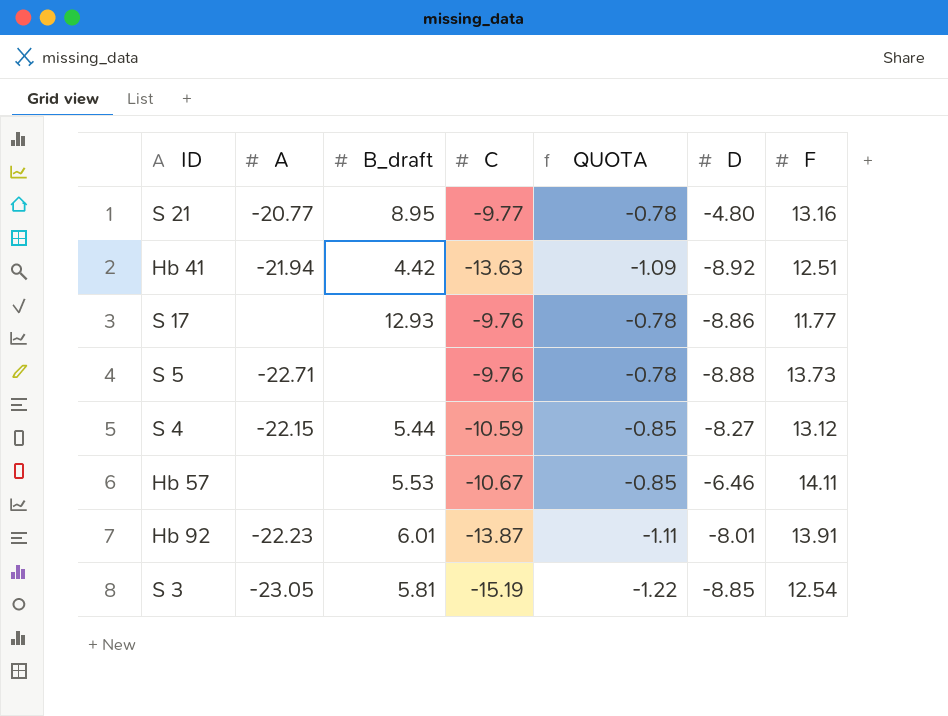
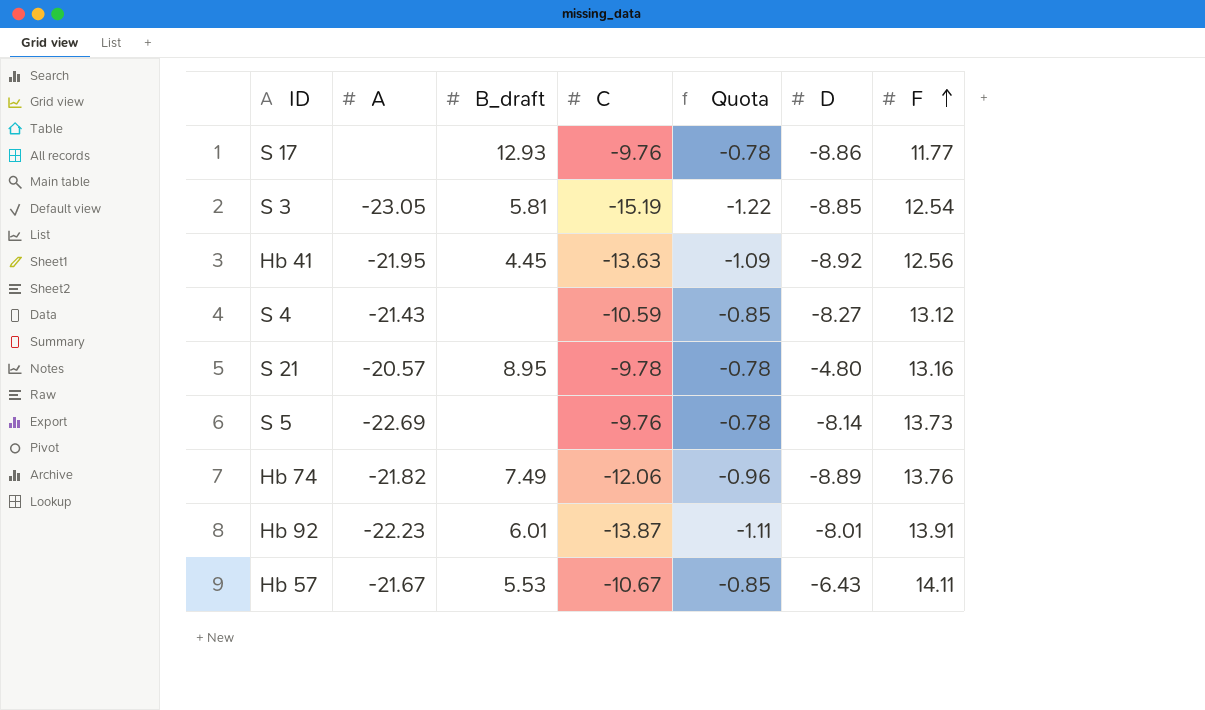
row order: none -> F ascending
column name: QUOTA -> Quota
Hb 41 | A: -21.94 -> -21.95
Hb 41 | B_draft: 4.42 -> 4.45
Hb 41 | F: 12.51 -> 12.56
S 4 | A: -22.15 -> -21.43
S 4 | B_draft: 5.44 -> none
S 21 | A: -20.77 -> -20.57
S 21 | C: -9.77 -> -9.78
S 5 | A: -22.71 -> -22.69
S 5 | D: -8.88 -> -8.14
row Hb 74: none -> -21.82 | 7.49 | -12.06 | -0.96 | -8.89 | 13.76
Hb 57 | A: none -> -21.67
Hb 57 | D: -6.46 -> -6.43

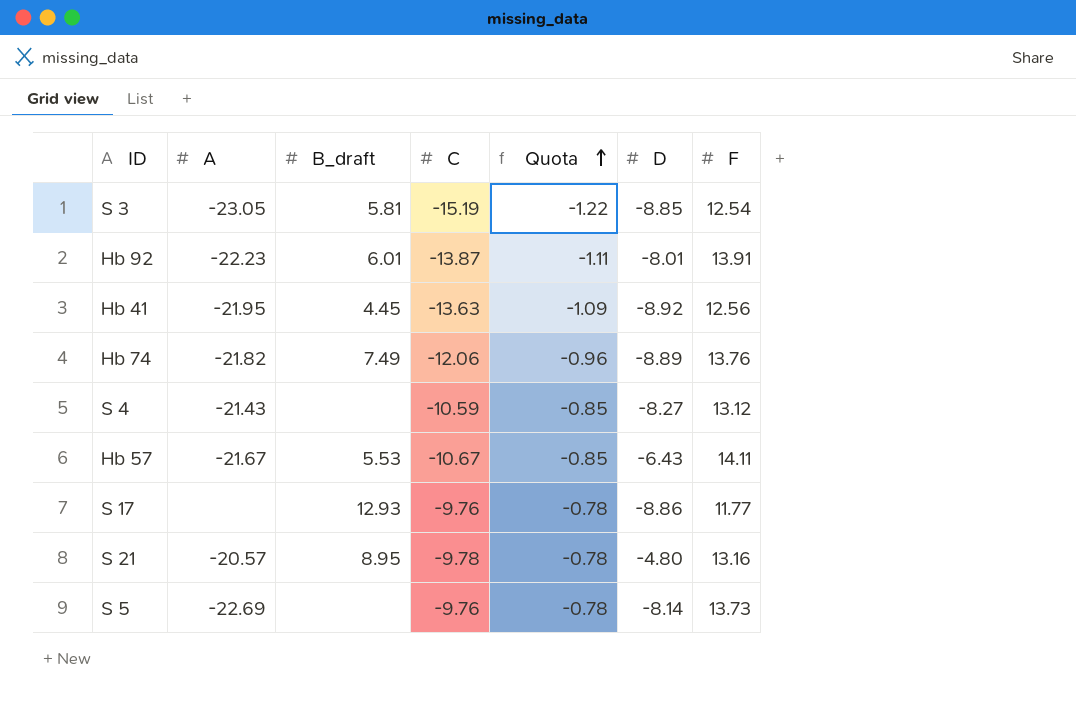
row order: F ascending -> Quota ascending

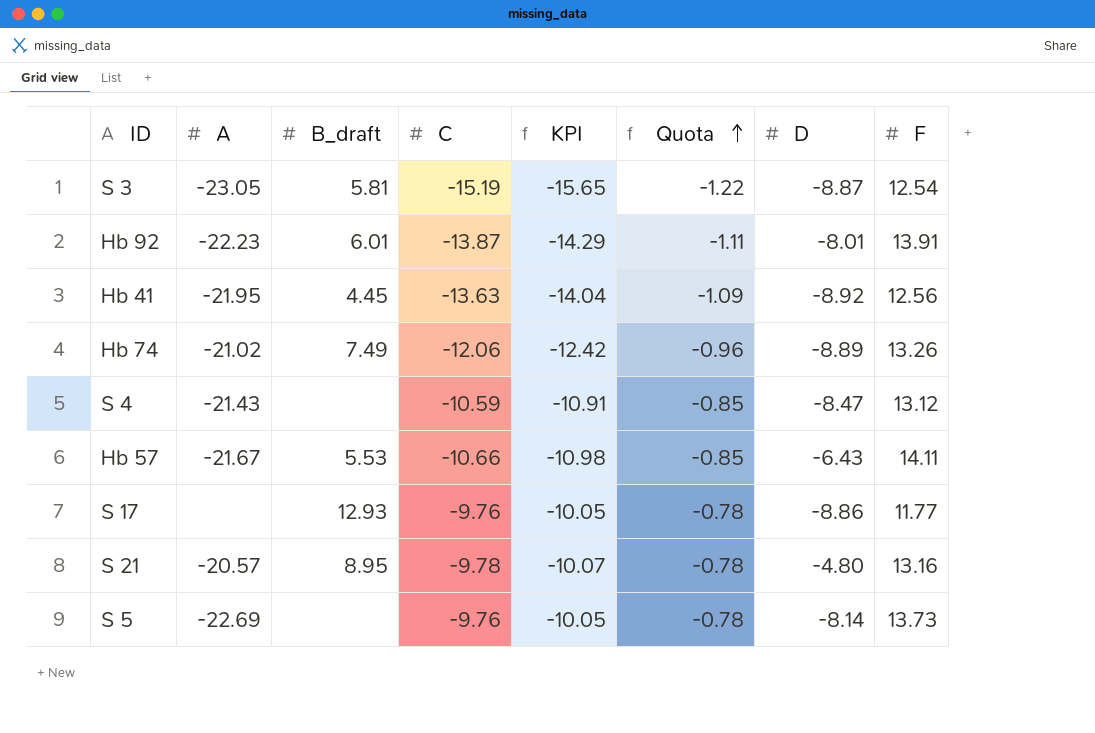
column KPI | formula: none -> [C] * 1.03
S 3 | D: -8.85 -> -8.87
Hb 74 | A: -21.82 -> -21.02
Hb 74 | F: 13.76 -> 13.26
S 4 | D: -8.27 -> -8.47
Hb 57 | C: -10.67 -> -10.66

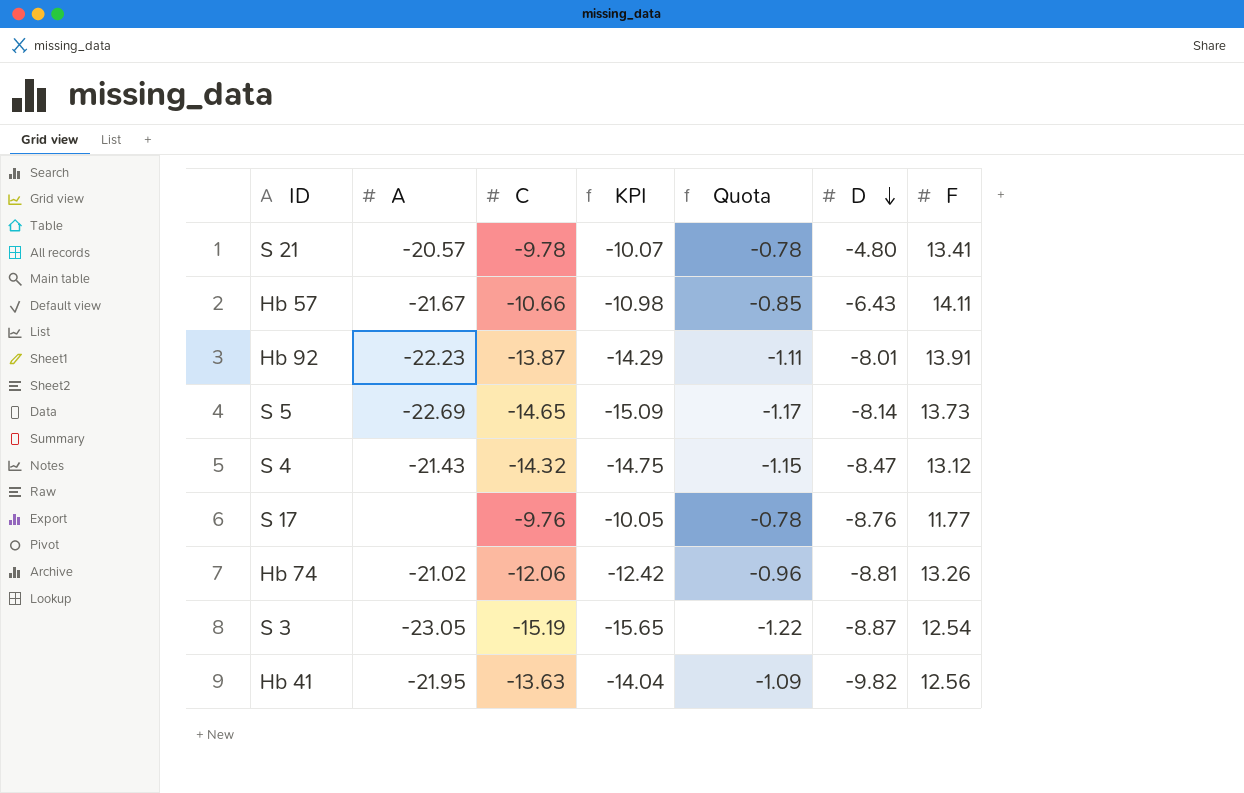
row order: Quota ascending -> D descending
column B_draft | position: 3 -> none
S 21 | F: 13.16 -> 13.41
S 5 | C: -9.76 -> -14.65
S 5 | KPI: -10.05 -> -15.09
S 5 | Quota: -0.78 -> -1.17
S 4 | C: -10.59 -> -14.32
S 4 | KPI: -10.91 -> -14.75
S 4 | Quota: -0.85 -> -1.15
S 17 | D: -8.86 -> -8.76
Hb 74 | D: -8.89 -> -8.81
Hb 41 | D: -8.92 -> -9.82

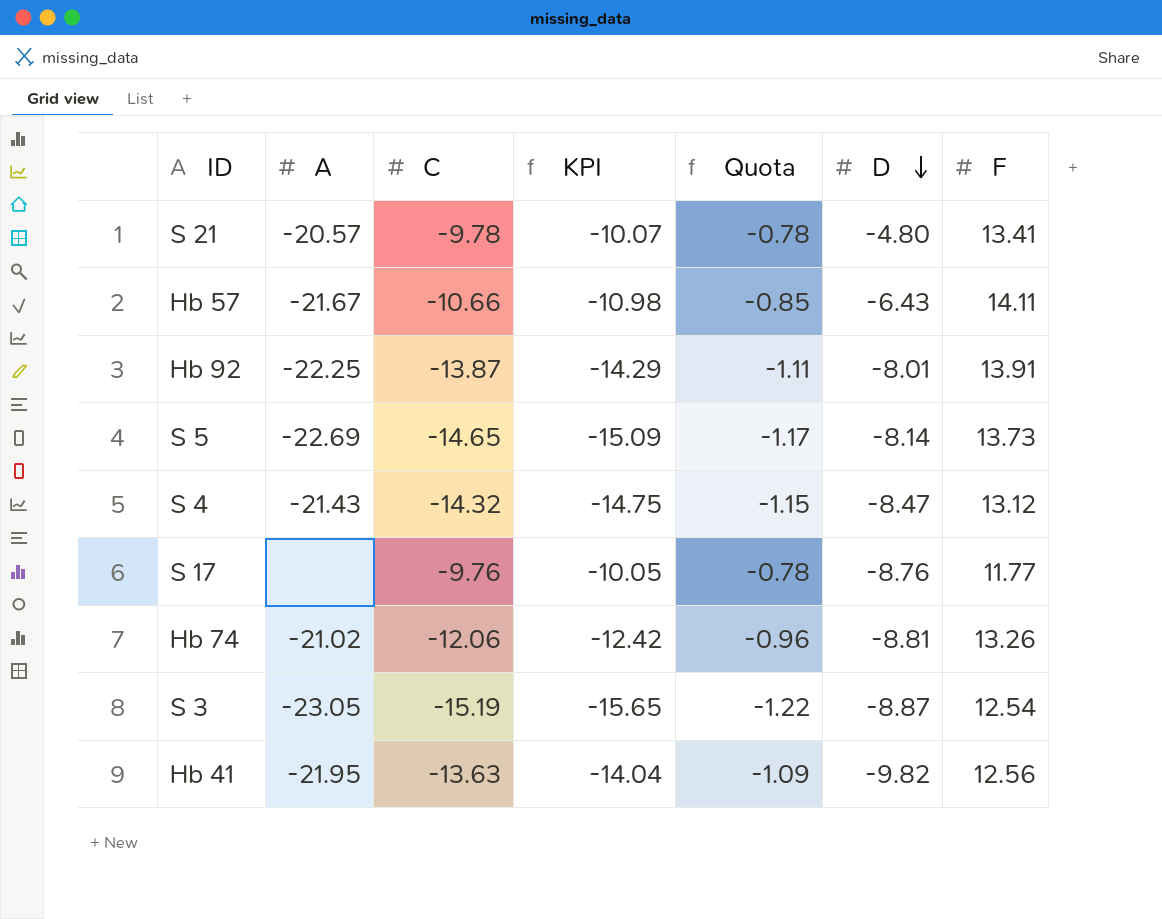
Hb 92 | A: -22.23 -> -22.25

